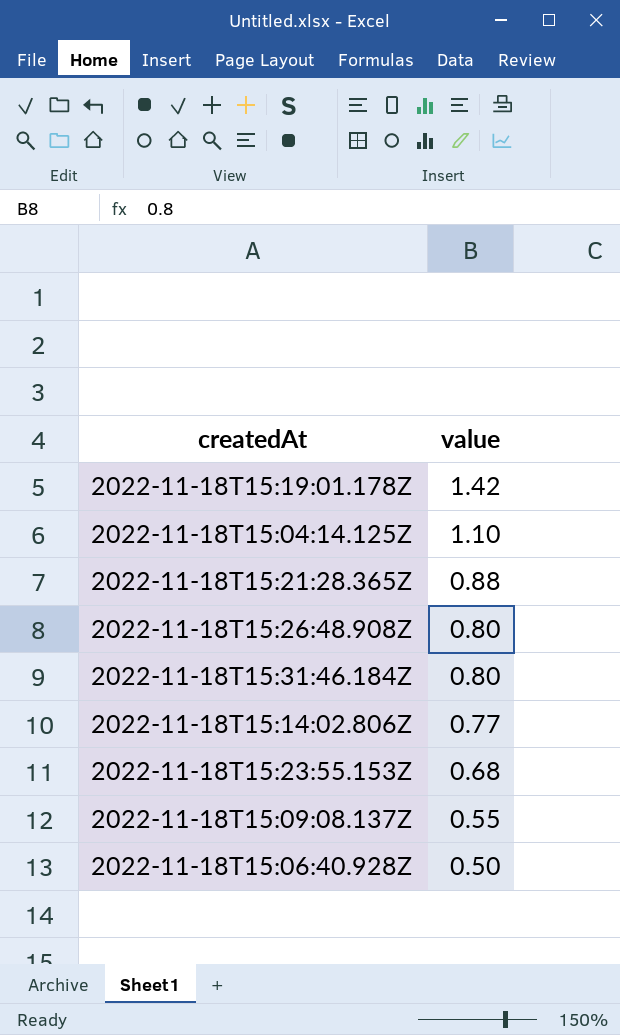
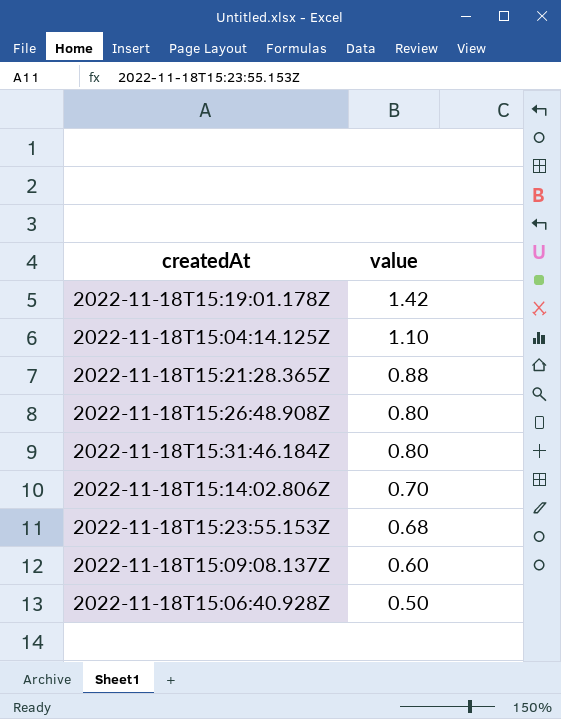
2022-11-18T15:14:02.806Z | value: 0.77 -> 0.70
2022-11-18T15:09:08.137Z | value: 0.55 -> 0.60

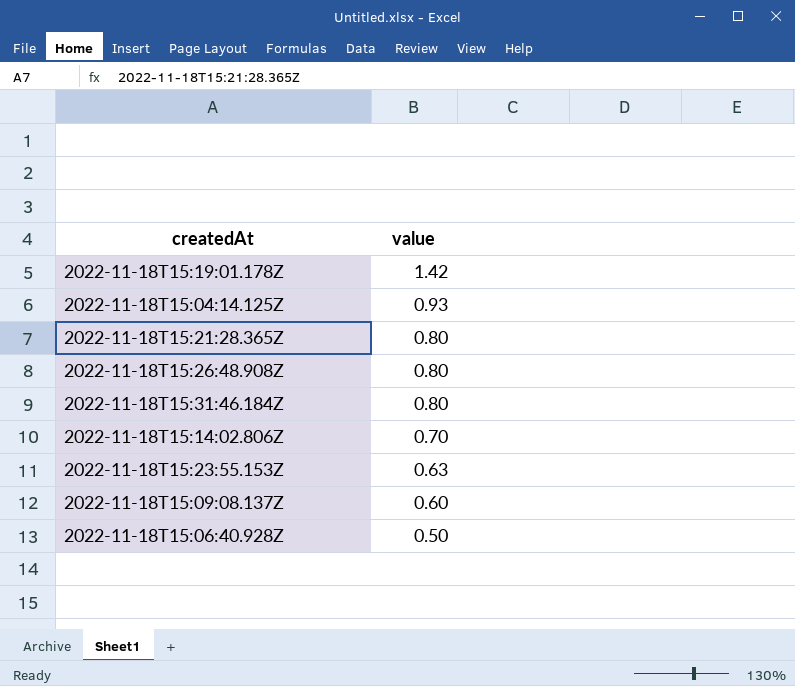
2022-11-18T15:04:14.125Z | value: 1.10 -> 0.93
2022-11-18T15:21:28.365Z | value: 0.88 -> 0.80
2022-11-18T15:23:55.153Z | value: 0.68 -> 0.63

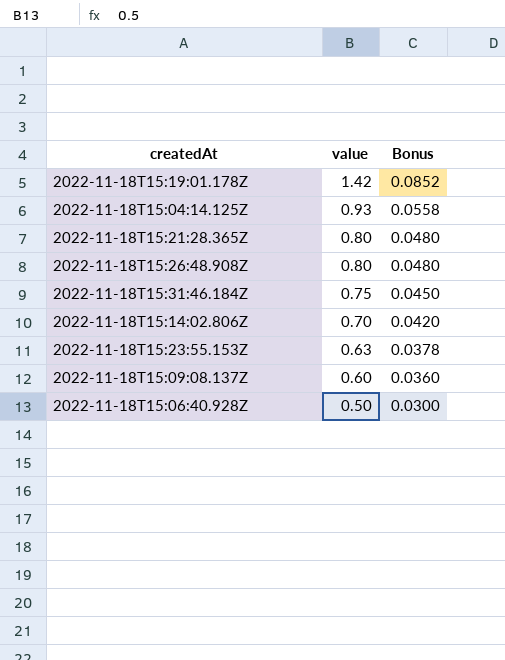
column Bonus | formula: none -> [value] * 0.06
2022-11-18T15:31:46.184Z | value: 0.80 -> 0.75

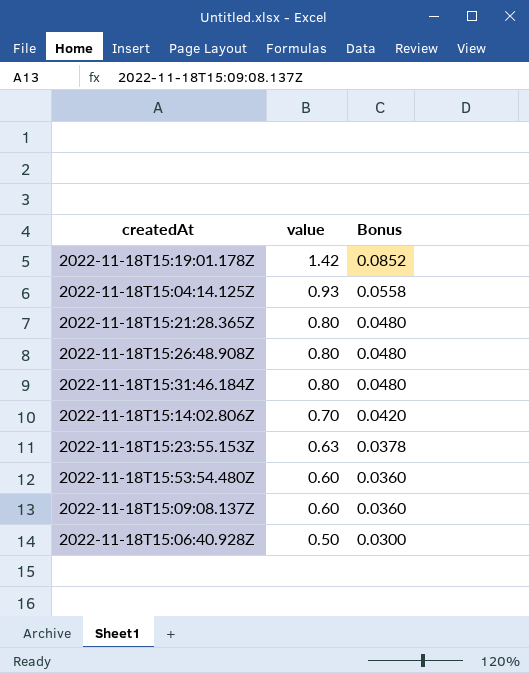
2022-11-18T15:31:46.184Z | value: 0.75 -> 0.80
2022-11-18T15:31:46.184Z | Bonus: 0.0450 -> 0.0480
row 2022-11-18T15:53:54.480Z: none -> 0.60 | 0.0360

